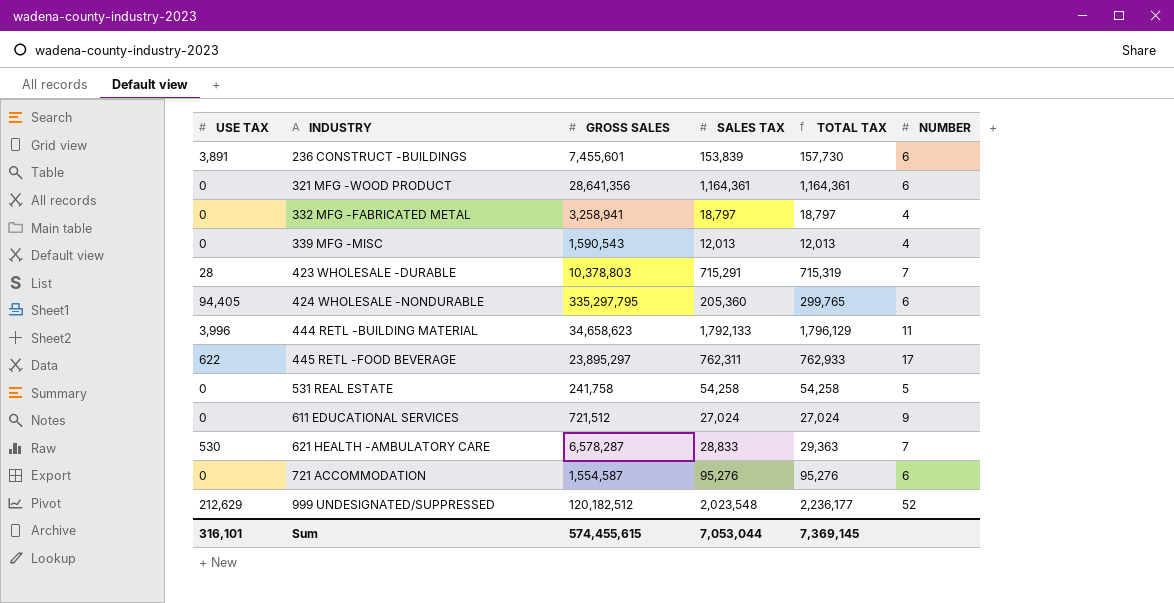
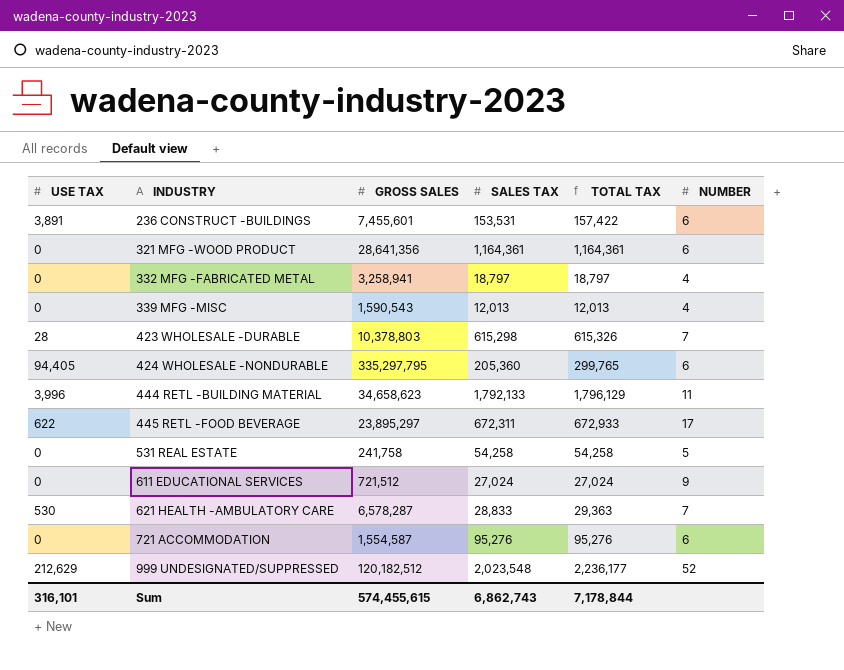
236 CONSTRUCT -BUILDINGS | SALES TAX: 153,839 -> 153,531
236 CONSTRUCT -BUILDINGS | TOTAL TAX: 157,730 -> 157,422
423 WHOLESALE -DURABLE | SALES TAX: 715,291 -> 615,298
423 WHOLESALE -DURABLE | TOTAL TAX: 715,319 -> 615,326
445 RETL -FOOD BEVERAGE | SALES TAX: 762,311 -> 672,311
445 RETL -FOOD BEVERAGE | TOTAL TAX: 762,933 -> 672,933
Sum | SALES TAX: 7,053,044 -> 6,862,743
Sum | TOTAL TAX: 7,369,145 -> 7,178,844

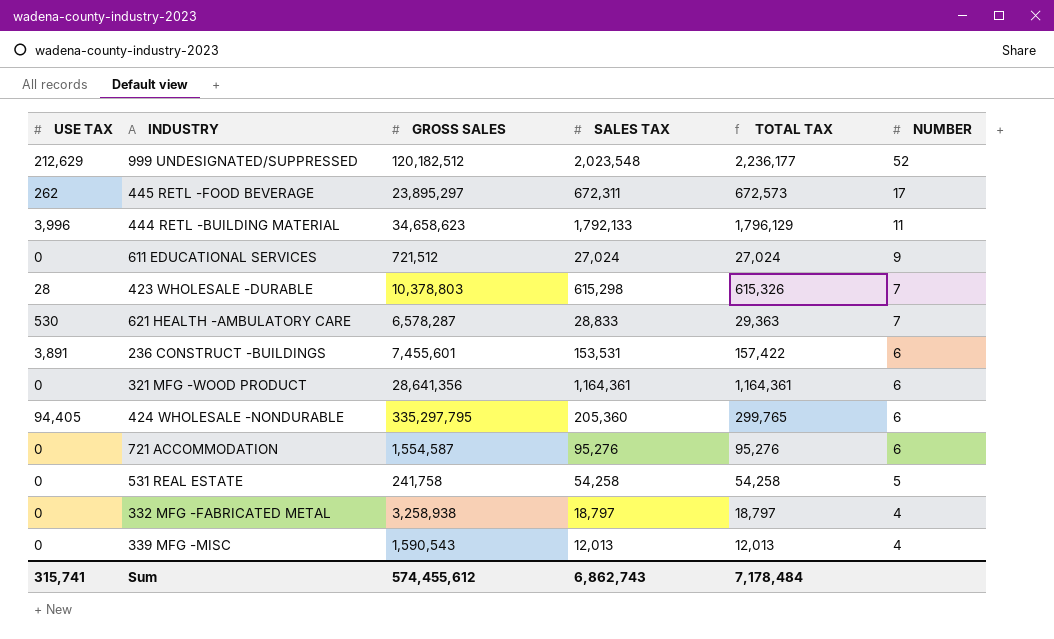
row order: INDUSTRY ascending -> NUMBER descending
445 RETL -FOOD BEVERAGE | USE TAX: 622 -> 262
445 RETL -FOOD BEVERAGE | TOTAL TAX: 672,933 -> 672,573
332 MFG -FABRICATED METAL | GROSS SALES: 3,258,941 -> 3,258,938
Sum | USE TAX: 316,101 -> 315,741
Sum | GROSS SALES: 574,455,615 -> 574,455,612
Sum | TOTAL TAX: 7,178,844 -> 7,178,484

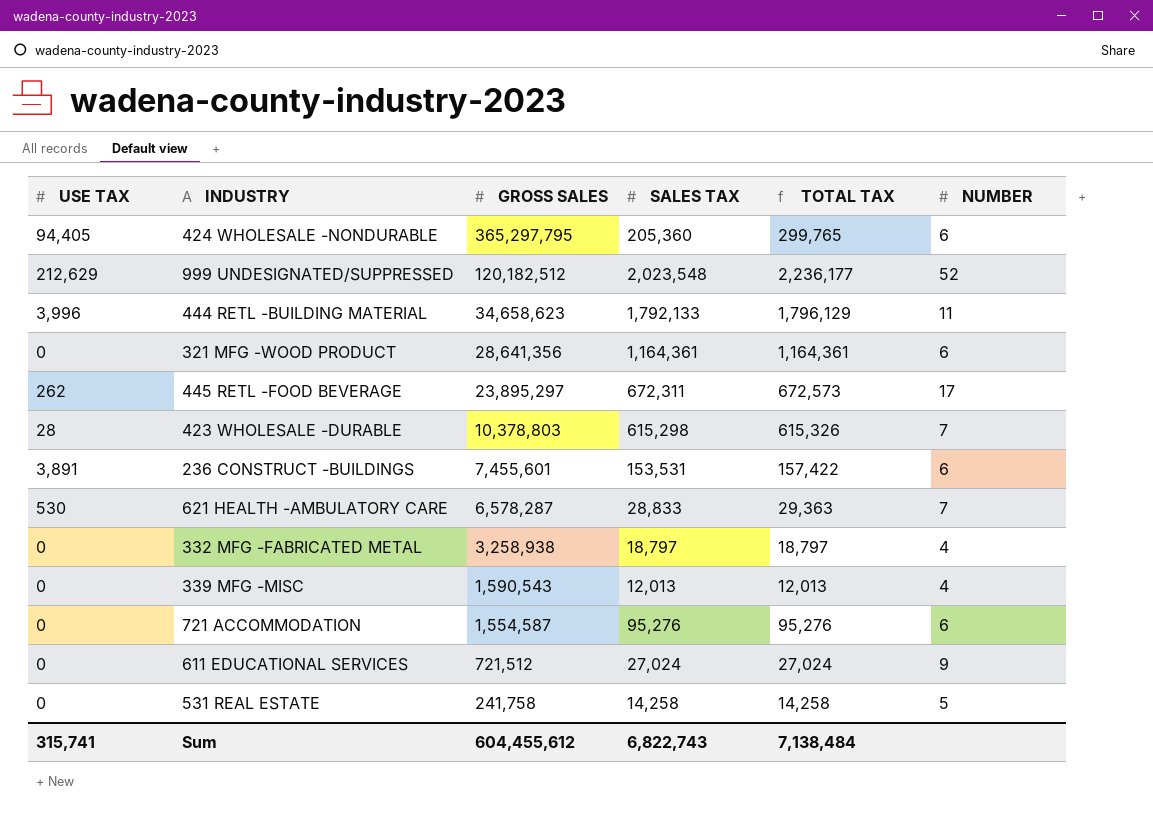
row order: NUMBER descending -> GROSS SALES descending
424 WHOLESALE -NONDURABLE | GROSS SALES: 335,297,795 -> 365,297,795
531 REAL ESTATE | SALES TAX: 54,258 -> 14,258
531 REAL ESTATE | TOTAL TAX: 54,258 -> 14,258
Sum | GROSS SALES: 574,455,612 -> 604,455,612
Sum | SALES TAX: 6,862,743 -> 6,822,743
Sum | TOTAL TAX: 7,178,484 -> 7,138,484

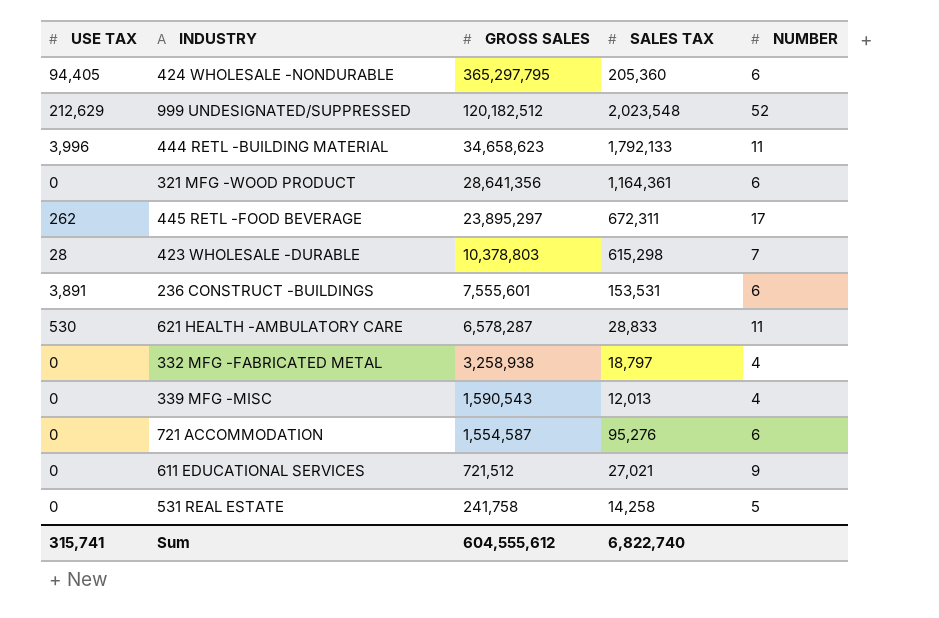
column TOTAL TAX | formula: [USE TAX] + [SALES TAX] -> none
236 CONSTRUCT -BUILDINGS | GROSS SALES: 7,455,601 -> 7,555,601
621 HEALTH -AMBULATORY CARE | NUMBER: 7 -> 11
611 EDUCATIONAL SERVICES | SALES TAX: 27,024 -> 27,021
Sum | GROSS SALES: 604,455,612 -> 604,555,612
Sum | SALES TAX: 6,822,743 -> 6,822,740

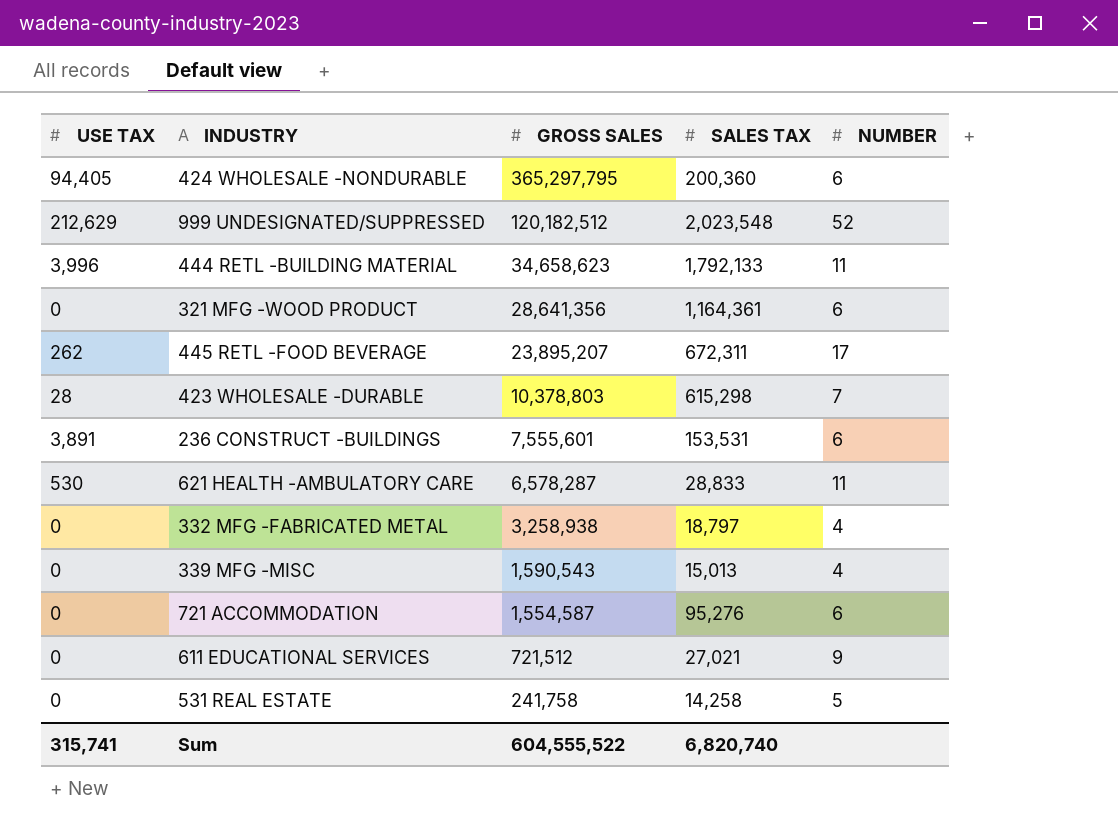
424 WHOLESALE -NONDURABLE | SALES TAX: 205,360 -> 200,360
445 RETL -FOOD BEVERAGE | GROSS SALES: 23,895,297 -> 23,895,207
339 MFG -MISC | SALES TAX: 12,013 -> 15,013
Sum | GROSS SALES: 604,555,612 -> 604,555,522
Sum | SALES TAX: 6,822,740 -> 6,820,740

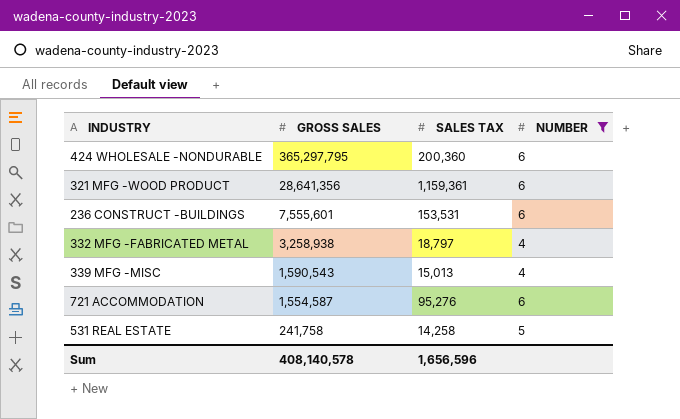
filter: none -> NUMBER <= 6
column USE TAX | position: 1 -> none
321 MFG -WOOD PRODUCT | SALES TAX: 1,164,361 -> 1,159,361
Sum | GROSS SALES: 604,555,522 -> 408,140,578
Sum | SALES TAX: 6,820,740 -> 1,656,596

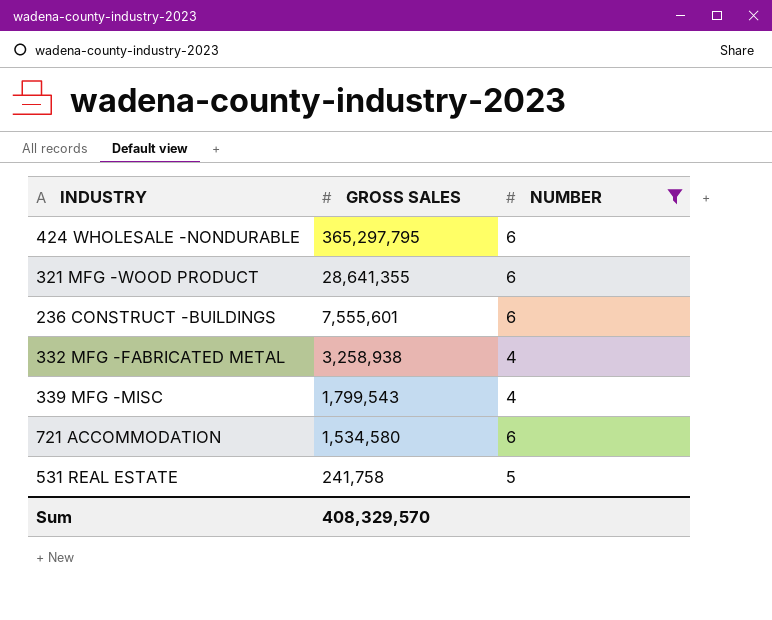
column SALES TAX | position: 3 -> none
321 MFG -WOOD PRODUCT | GROSS SALES: 28,641,356 -> 28,641,355
339 MFG -MISC | GROSS SALES: 1,590,543 -> 1,799,543
721 ACCOMMODATION | GROSS SALES: 1,554,587 -> 1,534,580
Sum | GROSS SALES: 408,140,578 -> 408,329,570

